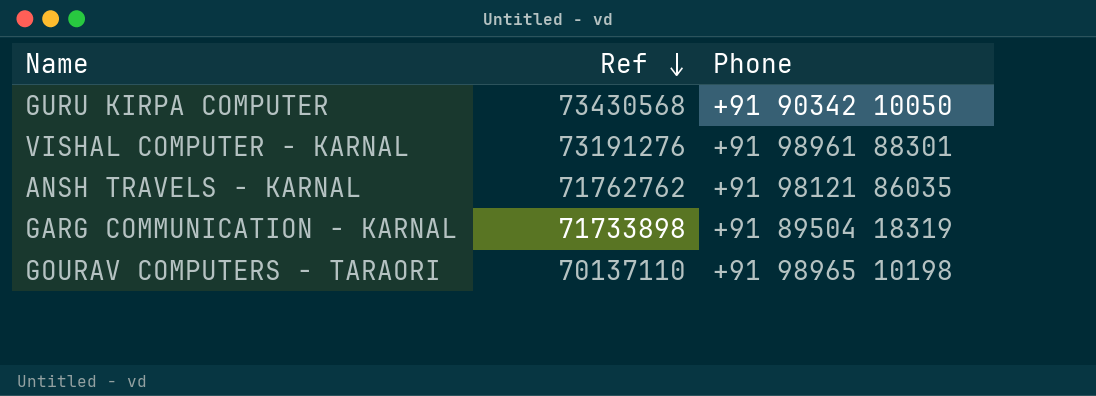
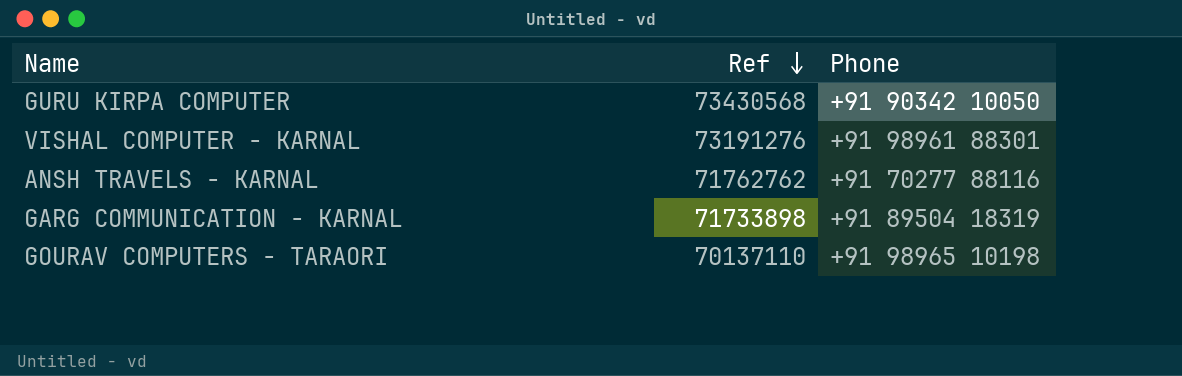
ANSH TRAVELS - KARNAL | Phone: +91 98121 86035 -> +91 70277 88116

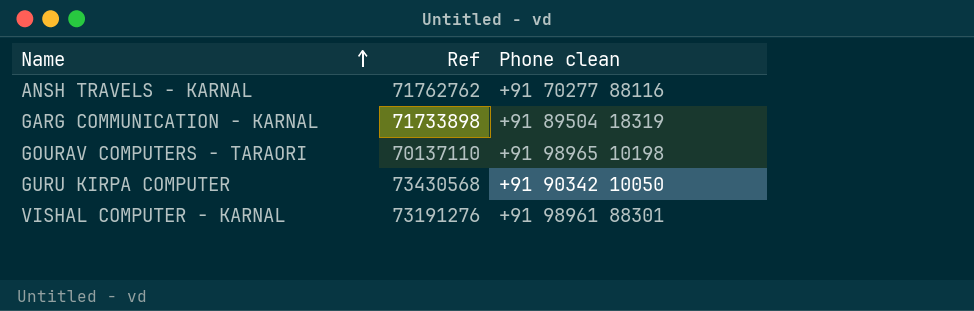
row order: Ref descending -> Name ascending
column name: Phone -> Phone clean

